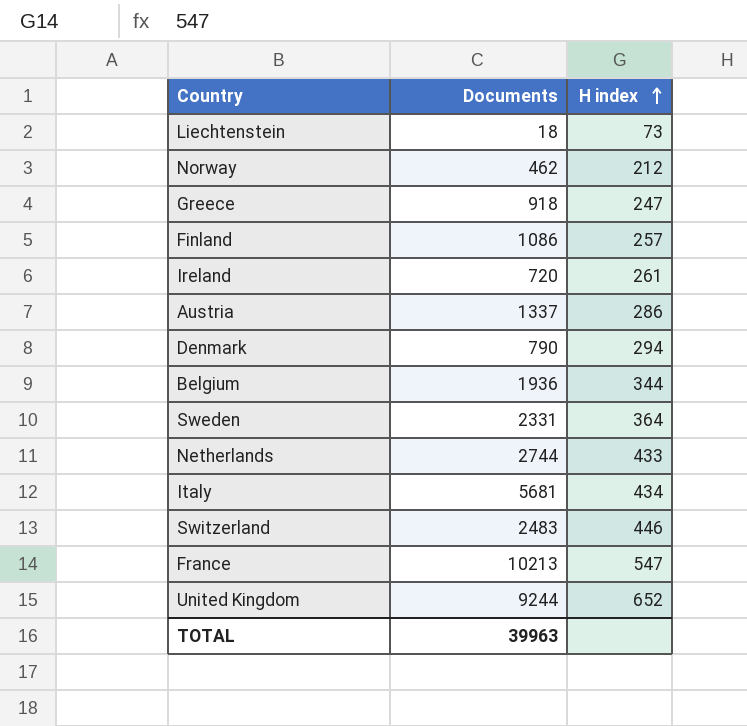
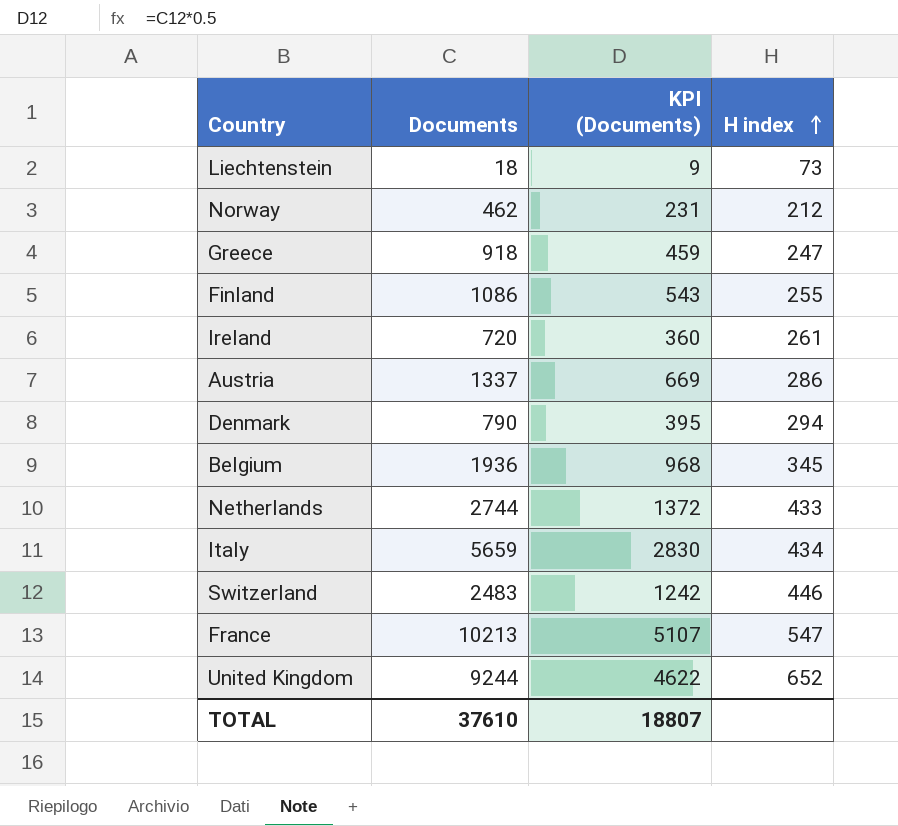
column KPI (Documents) | formula: none -> [Documents] * 0.5
row Sweden: 2331 | 364 -> none
Finland | H index: 257 -> 255
Belgium | H index: 344 -> 345
Italy | Documents: 5681 -> 5659
TOTAL | Documents: 39963 -> 37610

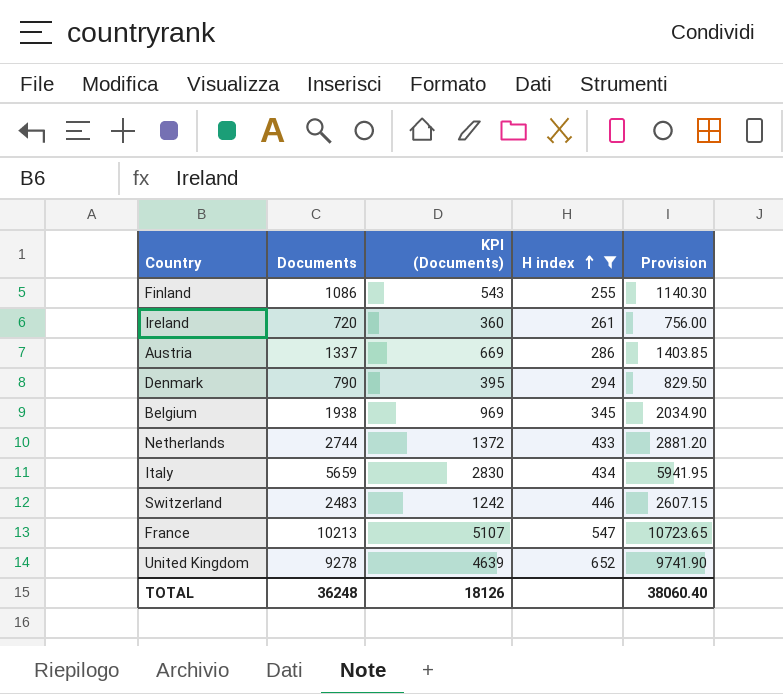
filter: none -> H index >= 255
column Provision | formula: none -> [Documents] * 1.05
Belgium | Documents: 1936 -> 1938
Belgium | KPI (Documents): 968 -> 969
United Kingdom | Documents: 9244 -> 9278
United Kingdom | KPI (Documents): 4622 -> 4639
TOTAL | Documents: 37610 -> 36248
TOTAL | KPI (Documents): 18807 -> 18126

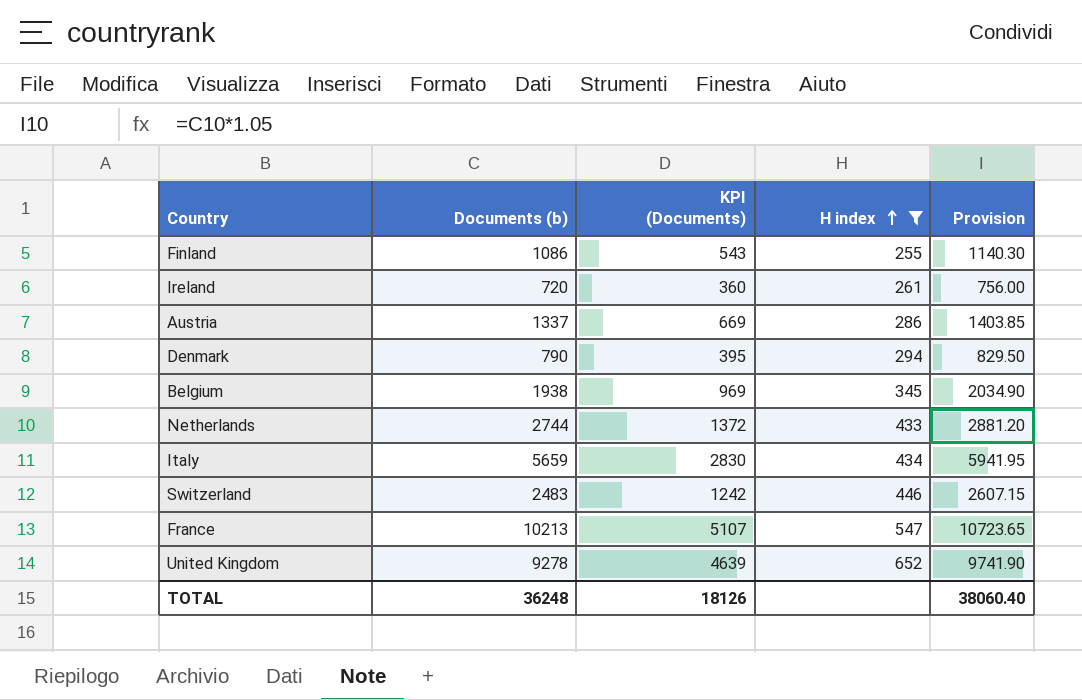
column name: Documents -> Documents (b)

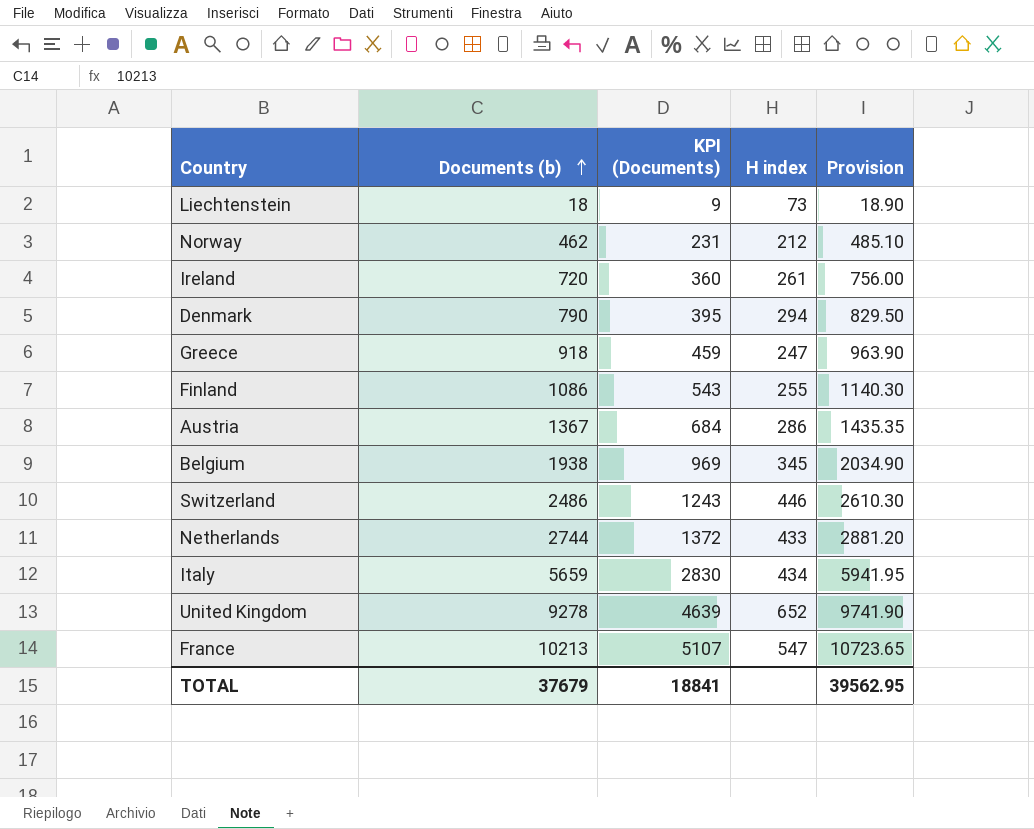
filter: H index >= 255 -> none
row order: H index ascending -> Documents (b) ascending
Austria | Documents (b): 1337 -> 1367
Austria | KPI (Documents): 669 -> 684
Austria | Provision: 1403.85 -> 1435.35
Switzerland | Documents (b): 2483 -> 2486
Switzerland | KPI (Documents): 1242 -> 1243
Switzerland | Provision: 2607.15 -> 2610.30
TOTAL | Documents (b): 36248 -> 37679
TOTAL | KPI (Documents): 18126 -> 18841
TOTAL | Provision: 38060.40 -> 39562.95

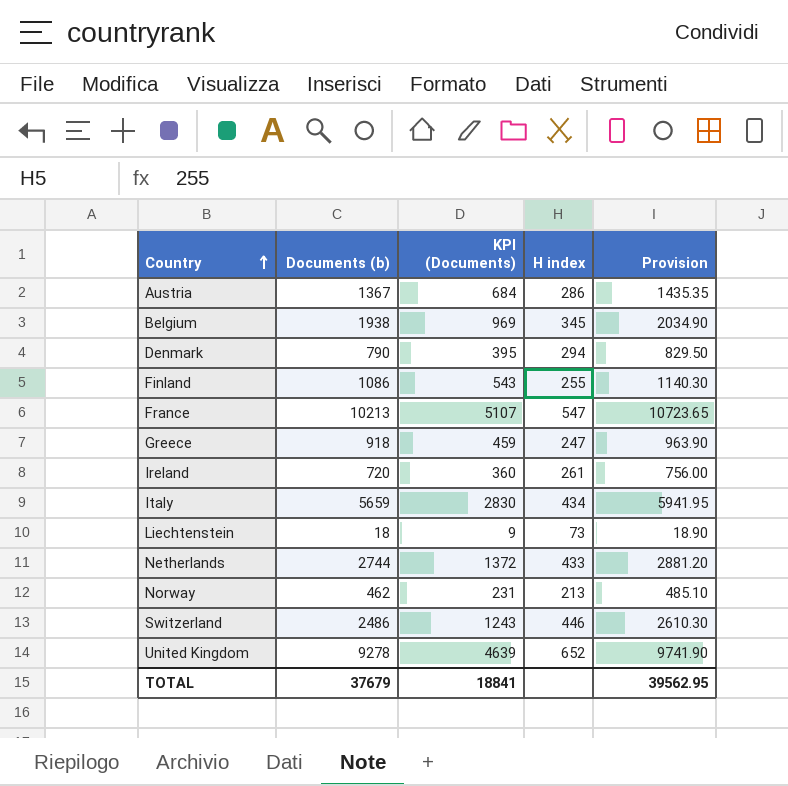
row order: Documents (b) ascending -> Country ascending
Norway | H index: 212 -> 213

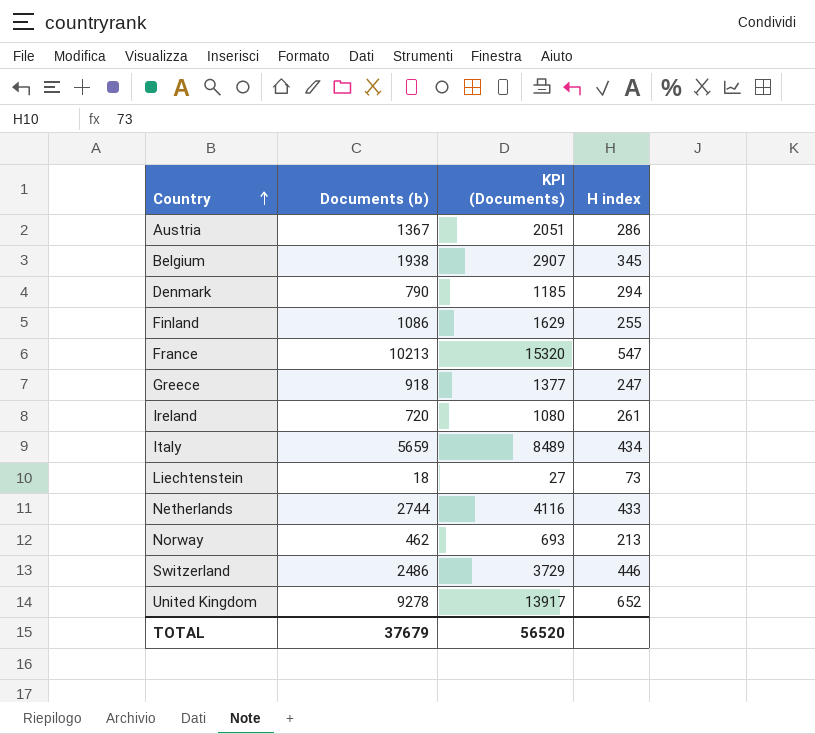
column Provision | formula: [Documents (b)] * 1.05 -> none
column KPI (Documents) | formula: [Documents (b)] * 0.5 -> [Documents (b)] * 1.5
TOTAL | KPI (Documents): 18841 -> 56520

